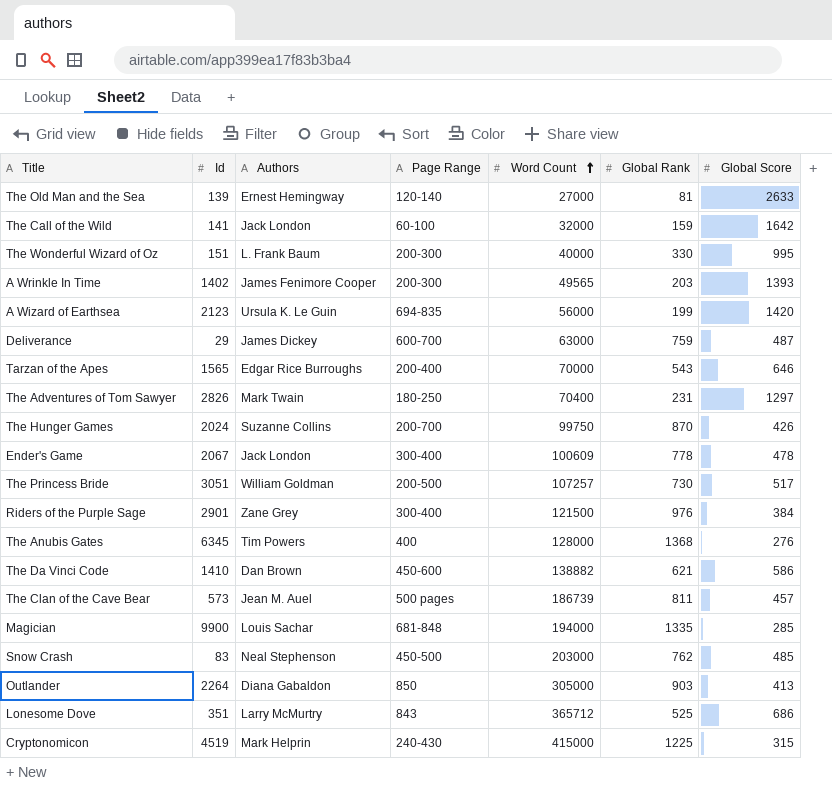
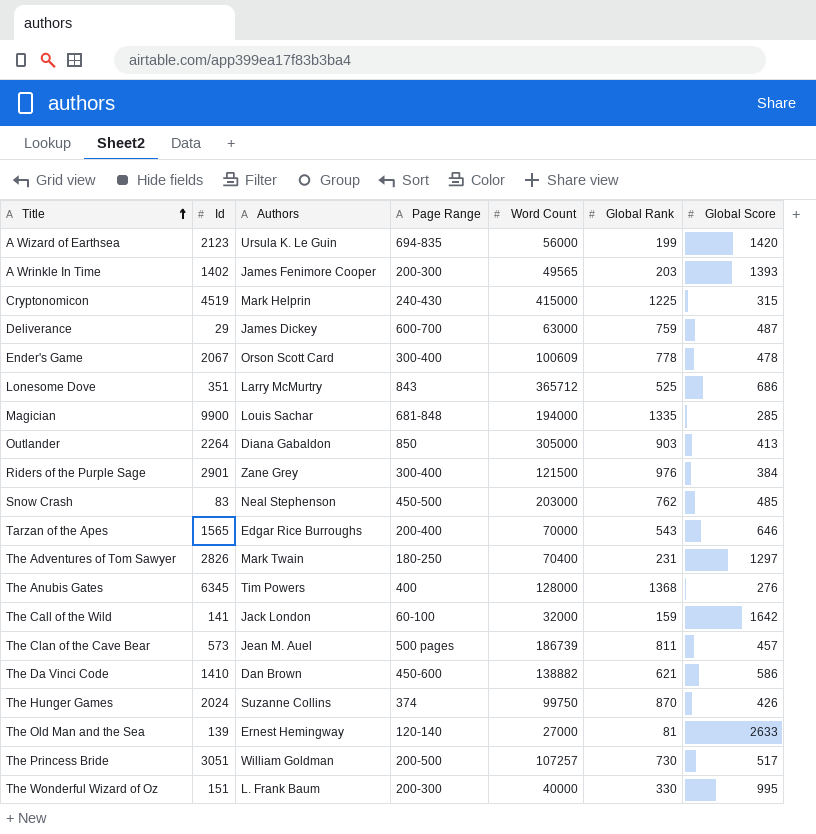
row order: Word Count ascending -> Title ascending
Ender's Game | Authors: Jack London -> Orson Scott Card
The Hunger Games | Page Range: 200-700 -> 374

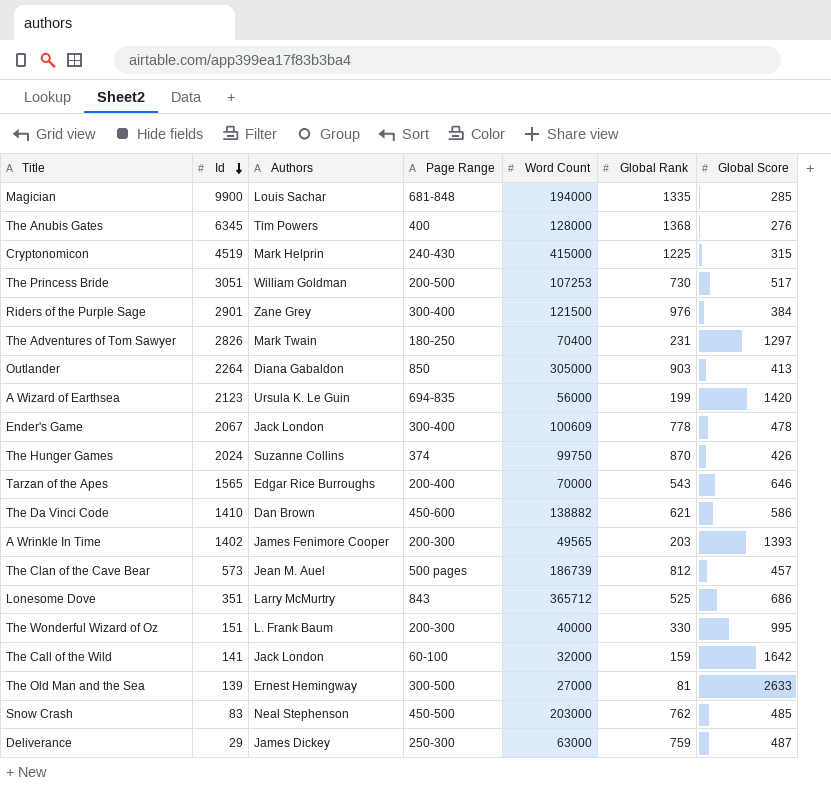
row order: Title ascending -> Id descending
The Princess Bride | Word Count: 107257 -> 107253
Ender's Game | Authors: Orson Scott Card -> Jack London
The Clan of the Cave Bear | Global Rank: 811 -> 812
The Old Man and the Sea | Page Range: 120-140 -> 300-500
Deliverance | Page Range: 600-700 -> 250-300

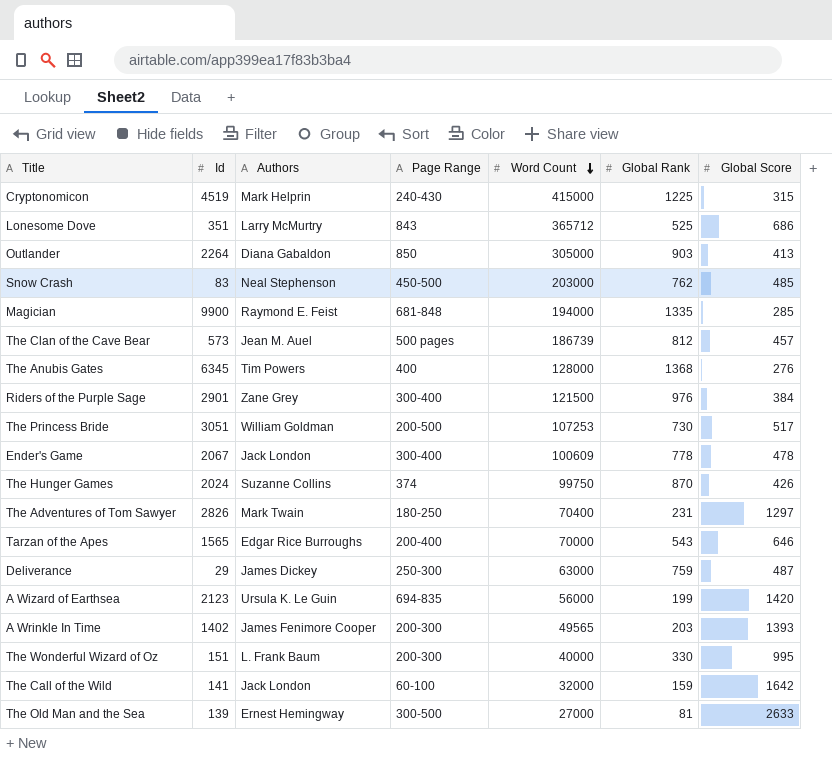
row order: Id descending -> Word Count descending
row The Da Vinci Code: 1410 | Dan Brown | 450-600 | 138882 | 621 | 586 -> none
Magician | Authors: Louis Sachar -> Raymond E. Feist

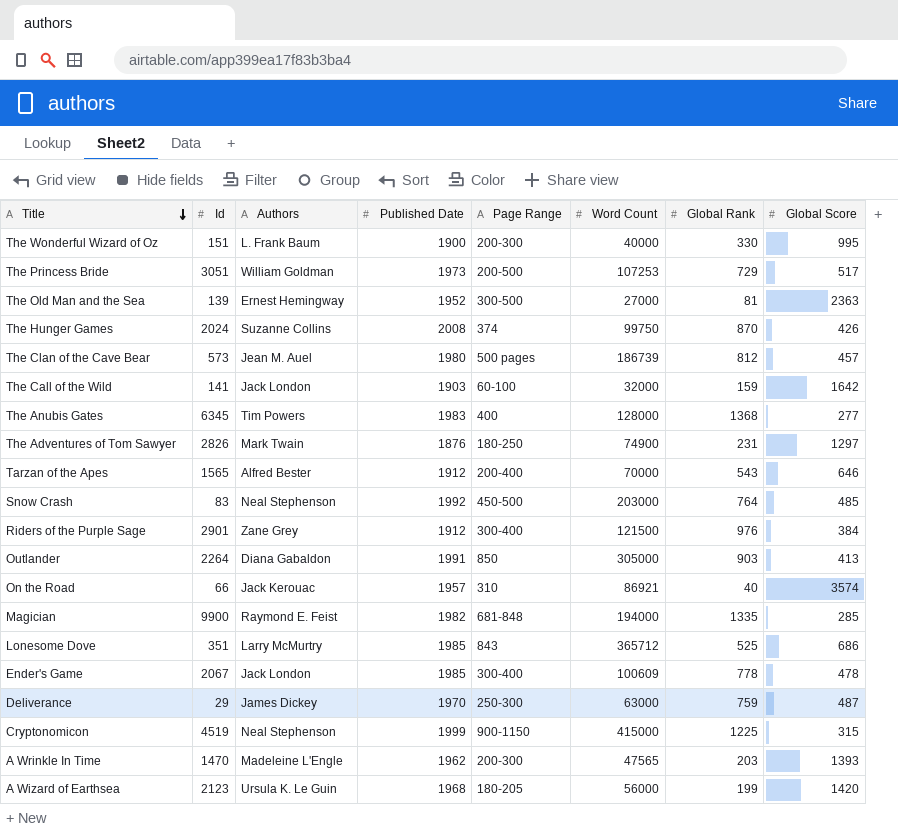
row order: Word Count descending -> Title descending
column Published Date | position: none -> 4
The Princess Bride | Global Rank: 730 -> 729
The Old Man and the Sea | Global Score: 2633 -> 2363
The Anubis Gates | Global Score: 276 -> 277
The Adventures of Tom Sawyer | Word Count: 70400 -> 74900
Tarzan of the Apes | Authors: Edgar Rice Burroughs -> Alfred Bester
Snow Crash | Global Rank: 762 -> 764
row On the Road: none -> 66 | Jack Kerouac | 1957 | 310 | 86921 | 40 | 3574
Cryptonomicon | Authors: Mark Helprin -> Neal Stephenson
Cryptonomicon | Page Range: 240-430 -> 900-1150
A Wrinkle In Time | Id: 1402 -> 1470
A Wrinkle In Time | Authors: James Fenimore Cooper -> Madeleine L'Engle
A Wrinkle In Time | Word Count: 49565 -> 47565
A Wizard of Earthsea | Page Range: 694-835 -> 180-205

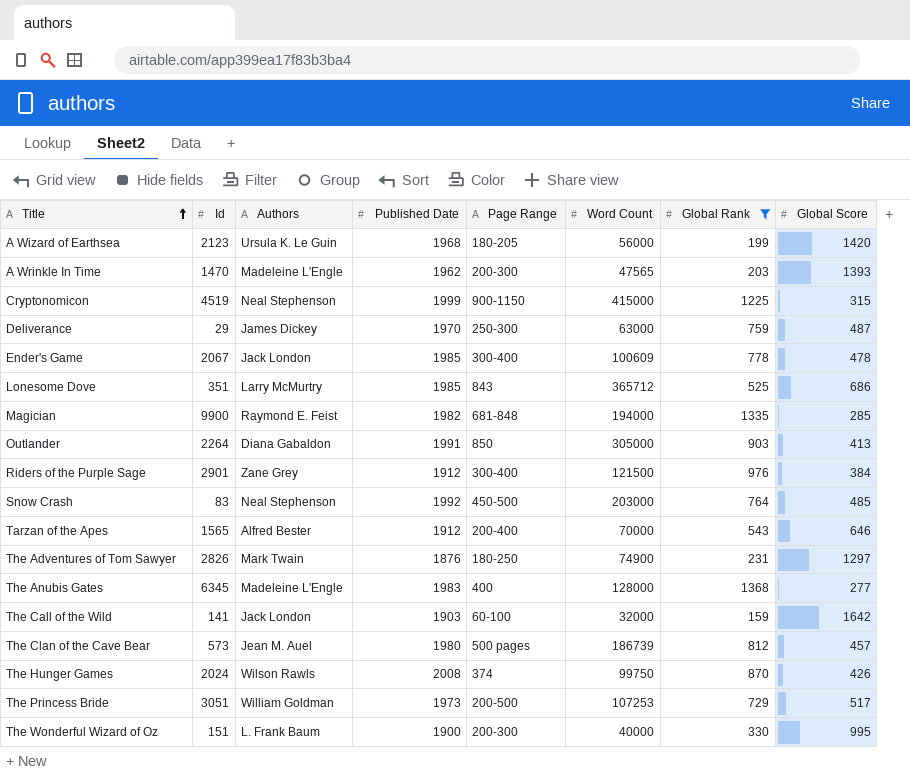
filter: none -> Global Rank >= 159
row order: Title descending -> Title ascending
The Anubis Gates | Authors: Tim Powers -> Madeleine L'Engle
The Hunger Games | Authors: Suzanne Collins -> Wilson Rawls

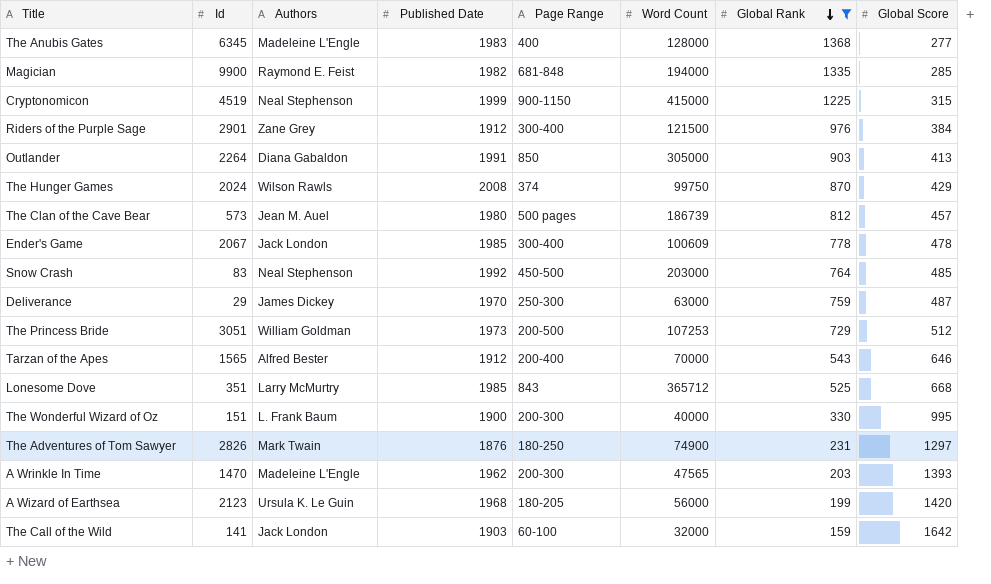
row order: Title ascending -> Global Rank descending
The Hunger Games | Global Score: 426 -> 429
The Princess Bride | Global Score: 517 -> 512
Lonesome Dove | Global Score: 686 -> 668

